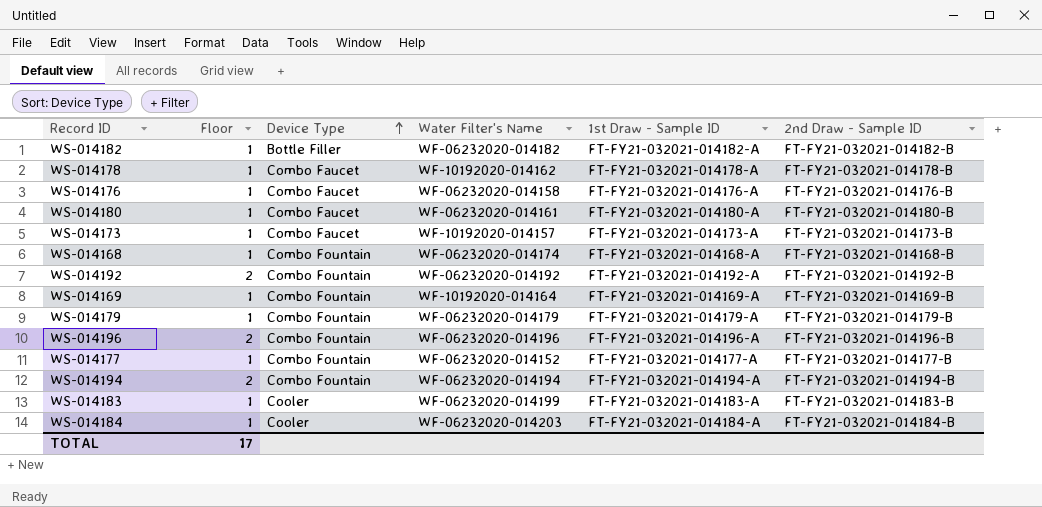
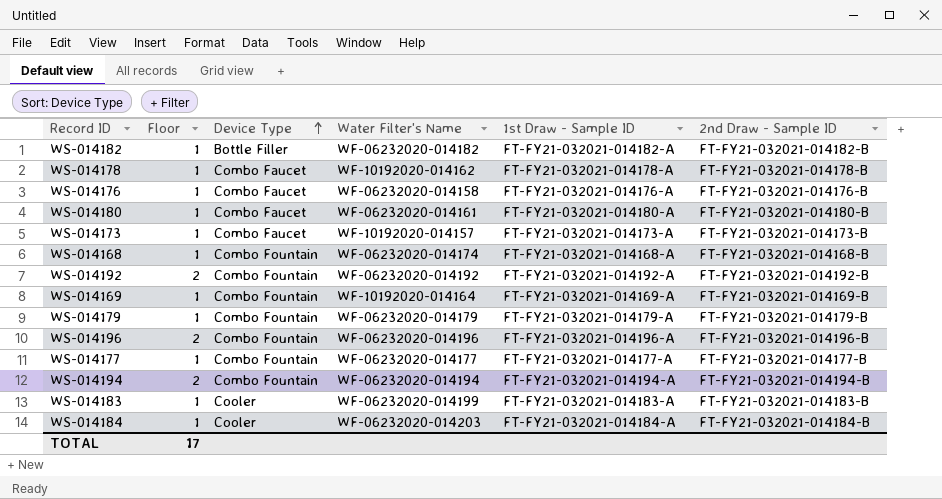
WS-014177 | Water Filter's Name: WF-06232020-014152 -> WF-06232020-014177

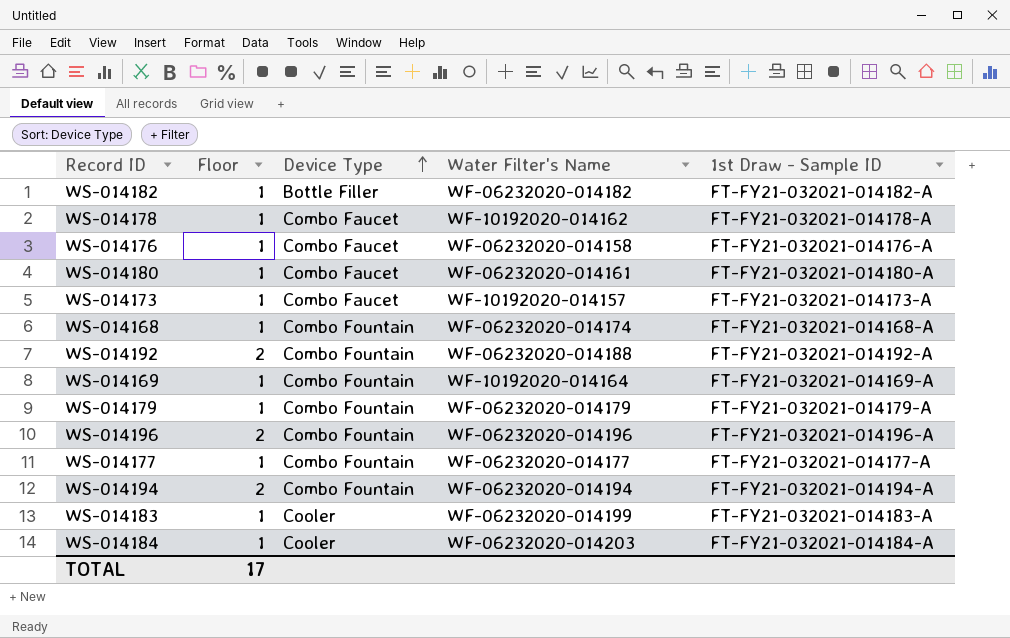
column 2nd Draw - Sample ID | position: 6 -> none
WS-014192 | Water Filter's Name: WF-06232020-014192 -> WF-06232020-014188

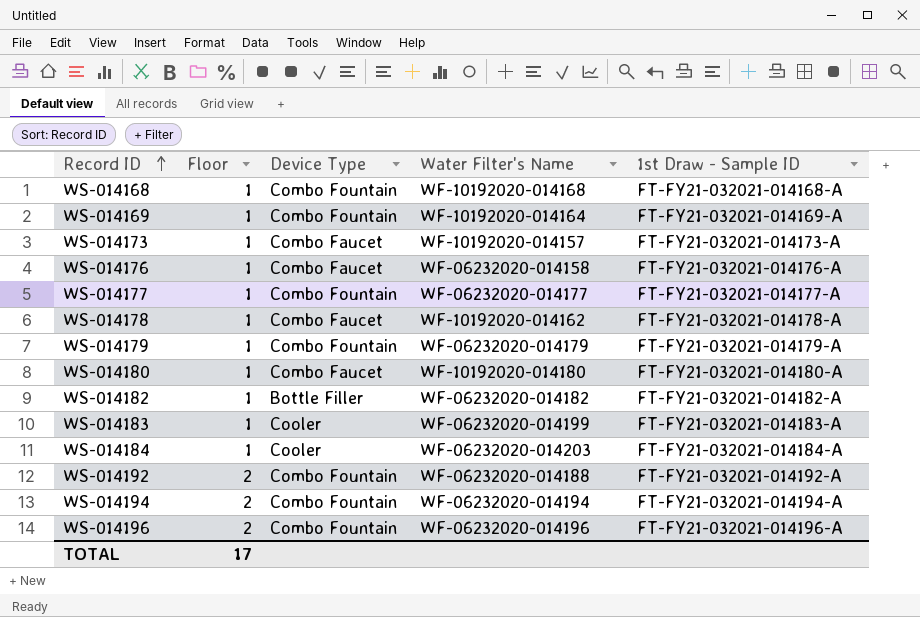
row order: Device Type ascending -> Record ID ascending
WS-014168 | Water Filter's Name: WF-06232020-014174 -> WF-10192020-014168
WS-014180 | Water Filter's Name: WF-06232020-014161 -> WF-10192020-014180

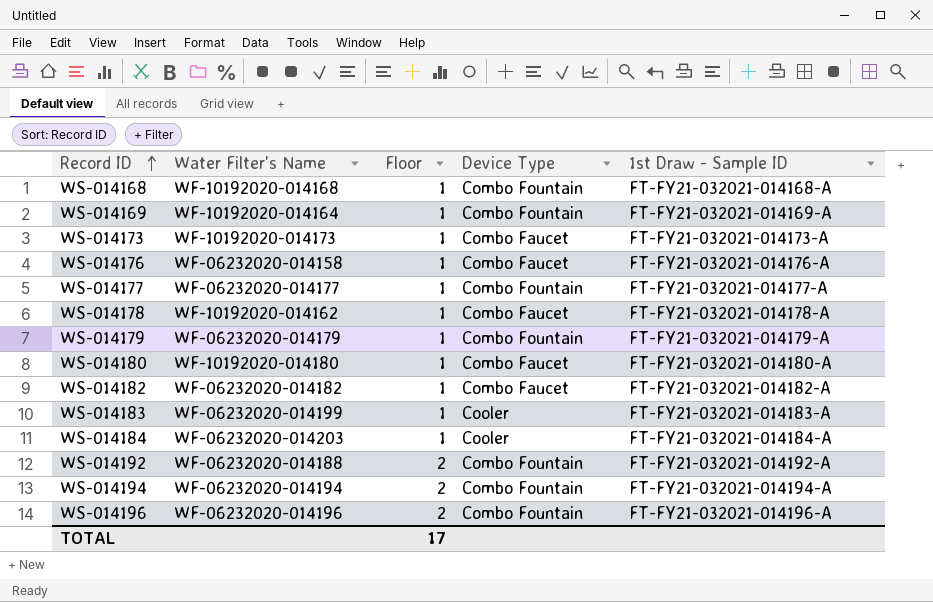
column Water Filter's Name | position: 4 -> 2
WS-014173 | Water Filter's Name: WF-10192020-014157 -> WF-10192020-014173
WS-014182 | Device Type: Bottle Filler -> Combo Faucet

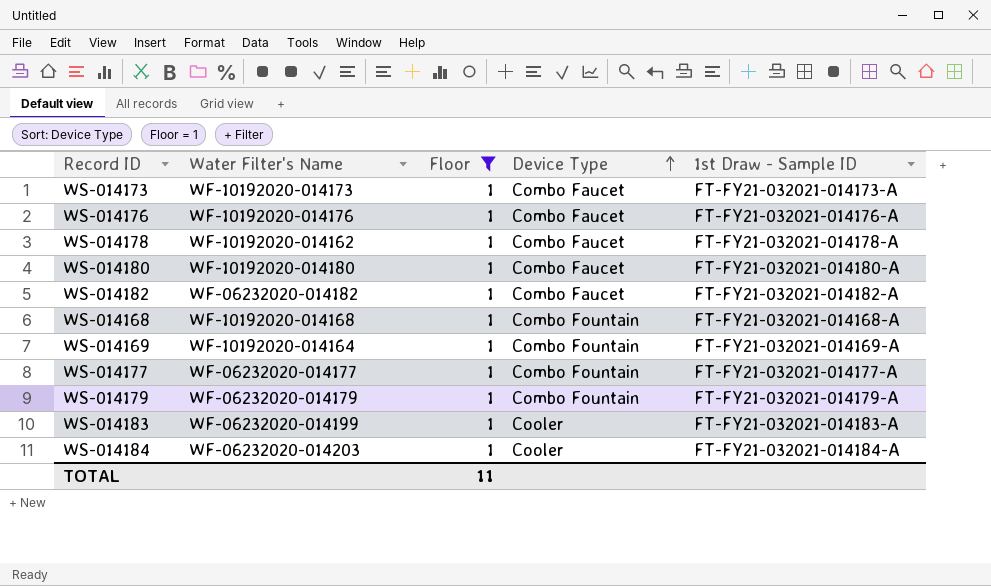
filter: none -> Floor = 1
row order: Record ID ascending -> Device Type ascending
WS-014176 | Water Filter's Name: WF-06232020-014158 -> WF-10192020-014176
TOTAL | Floor: 17 -> 11

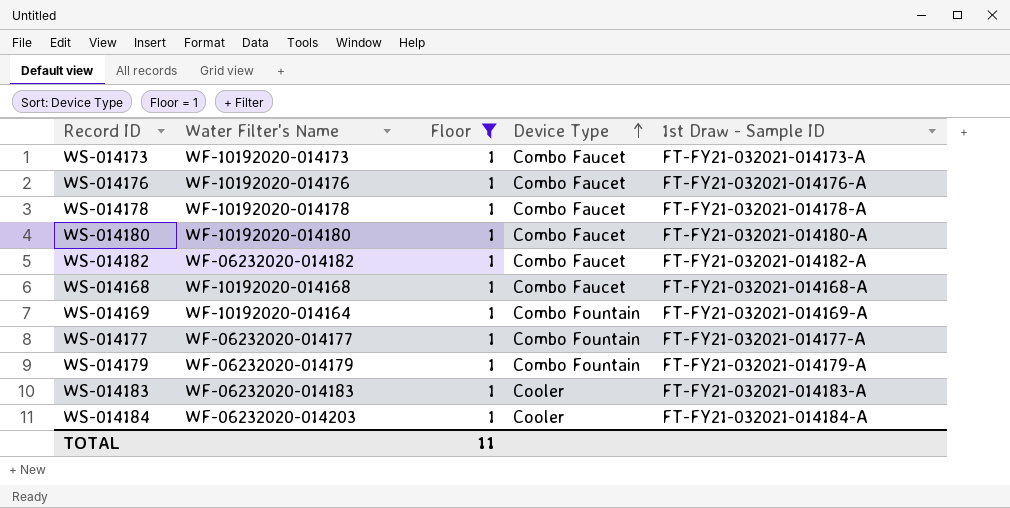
WS-014178 | Water Filter's Name: WF-10192020-014162 -> WF-10192020-014178
WS-014168 | Device Type: Combo Fountain -> Combo Faucet
WS-014183 | Water Filter's Name: WF-06232020-014199 -> WF-06232020-014183

